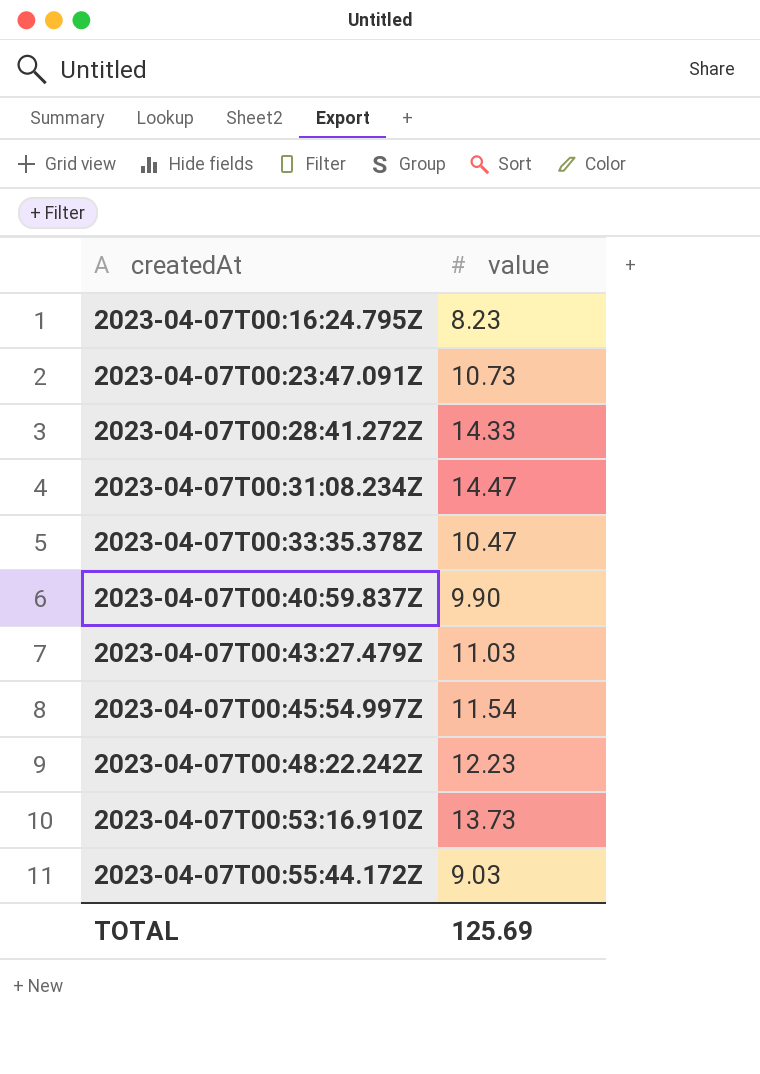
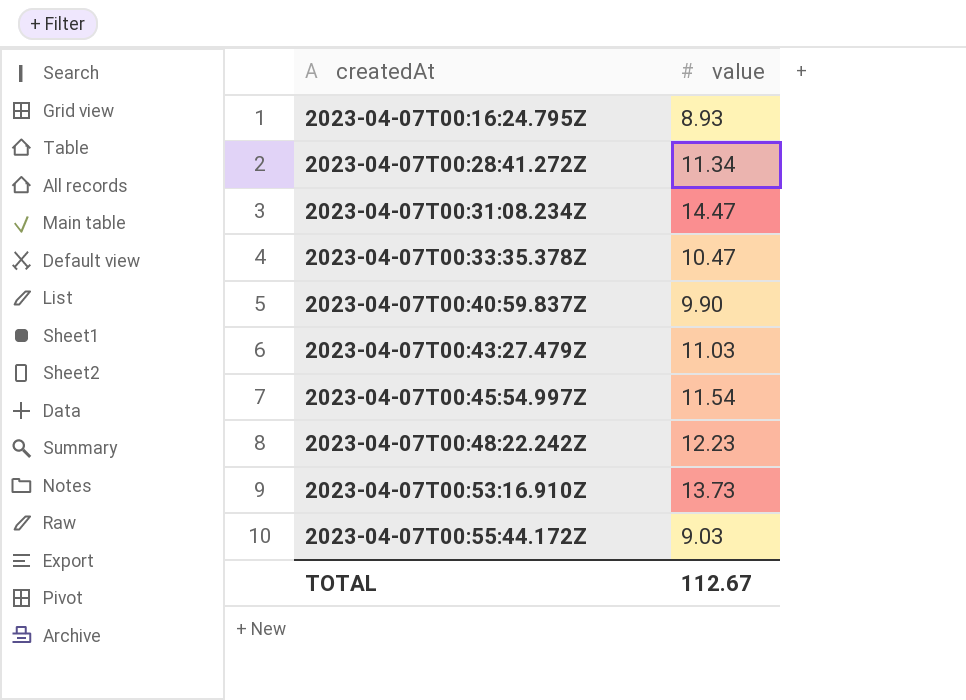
row 2023-04-07T00:23:47.091Z: 10.73 -> none
2023-04-07T00:16:24.795Z | value: 8.23 -> 8.93
2023-04-07T00:28:41.272Z | value: 14.33 -> 11.34
TOTAL | value: 125.69 -> 112.67

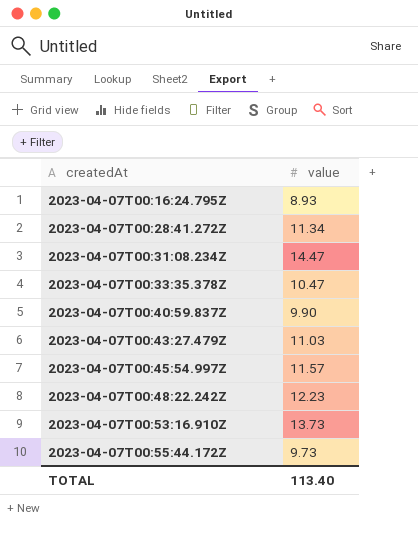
2023-04-07T00:45:54.997Z | value: 11.54 -> 11.57
2023-04-07T00:55:44.172Z | value: 9.03 -> 9.73
TOTAL | value: 112.67 -> 113.40

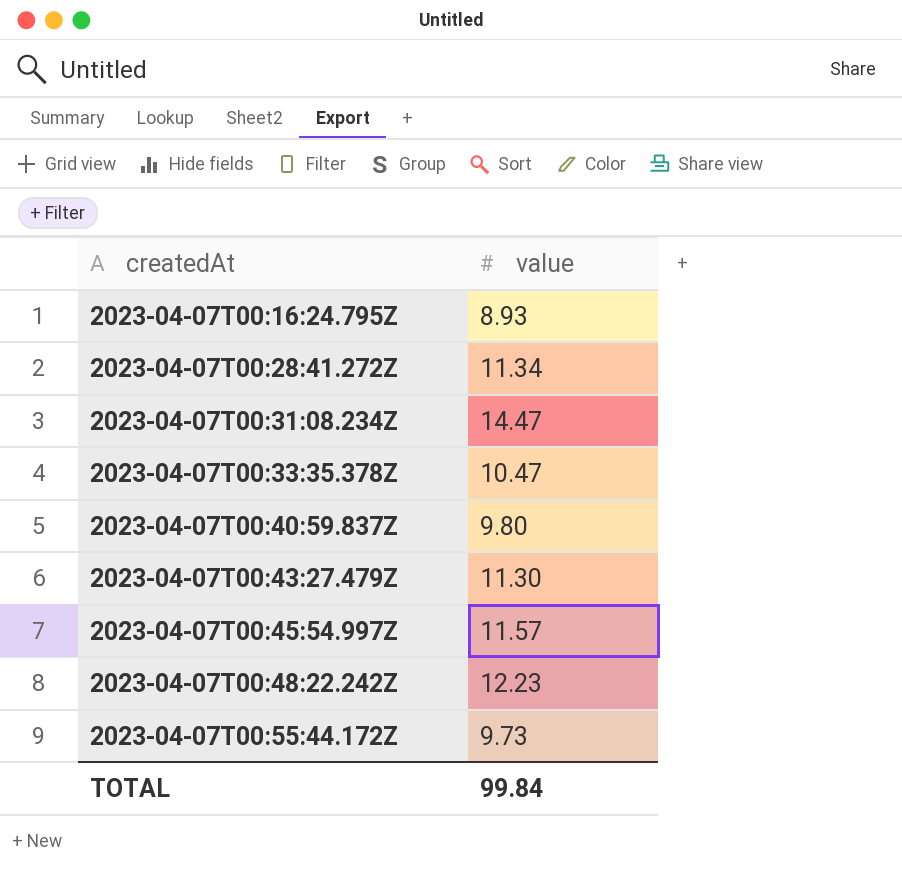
row 2023-04-07T00:53:16.910Z: 13.73 -> none
2023-04-07T00:40:59.837Z | value: 9.90 -> 9.80
2023-04-07T00:43:27.479Z | value: 11.03 -> 11.30
TOTAL | value: 113.40 -> 99.84

